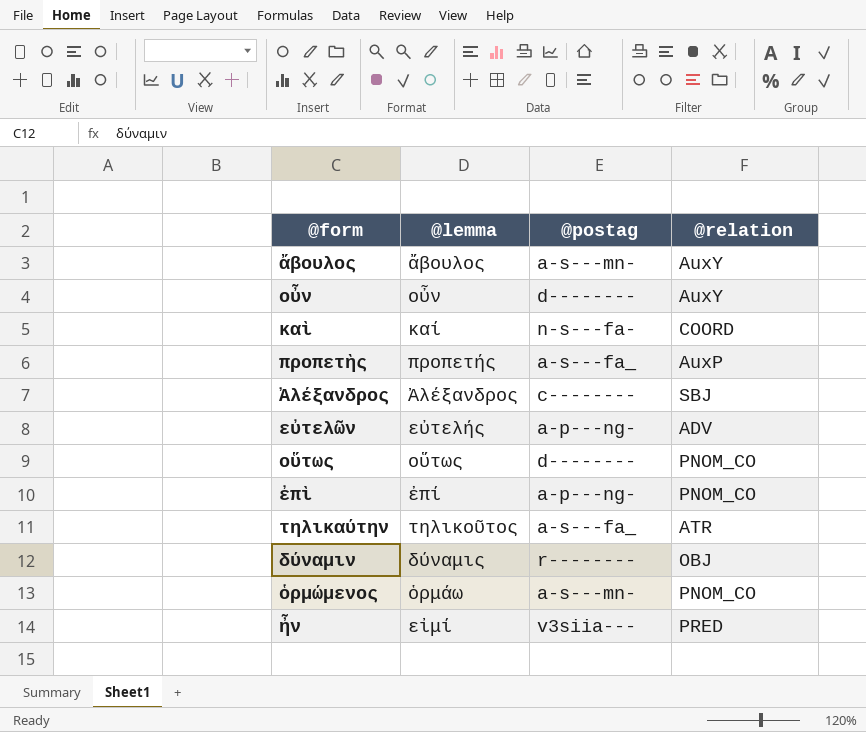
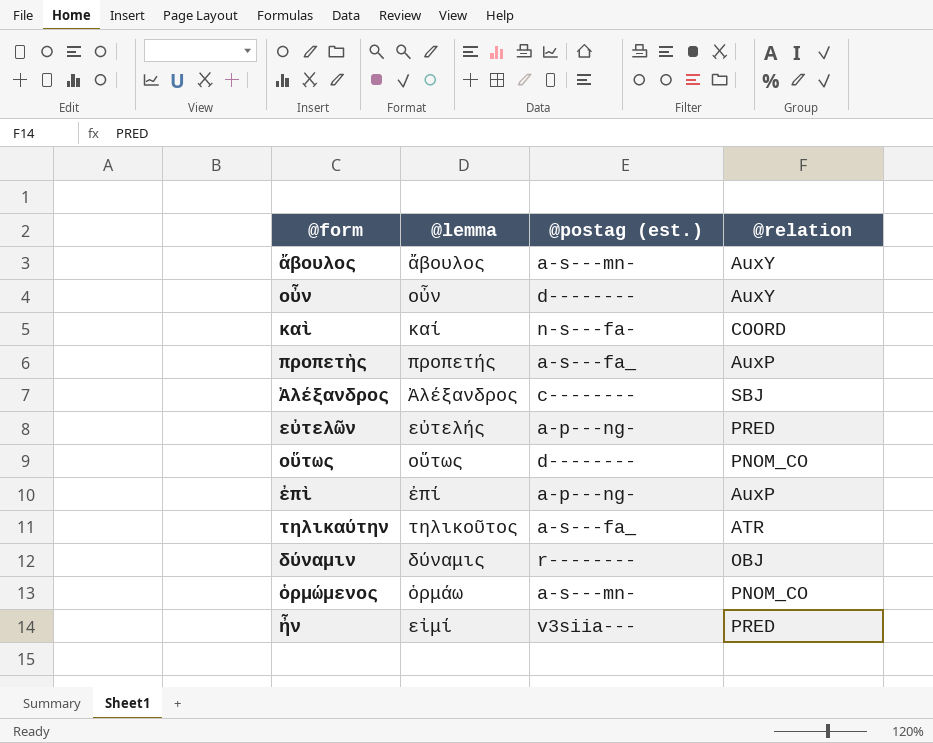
column name: @postag -> @postag (est.)
εὐτελῶν | @relation: ADV -> PRED
ἐπὶ | @relation: PNOM_CO -> AuxP

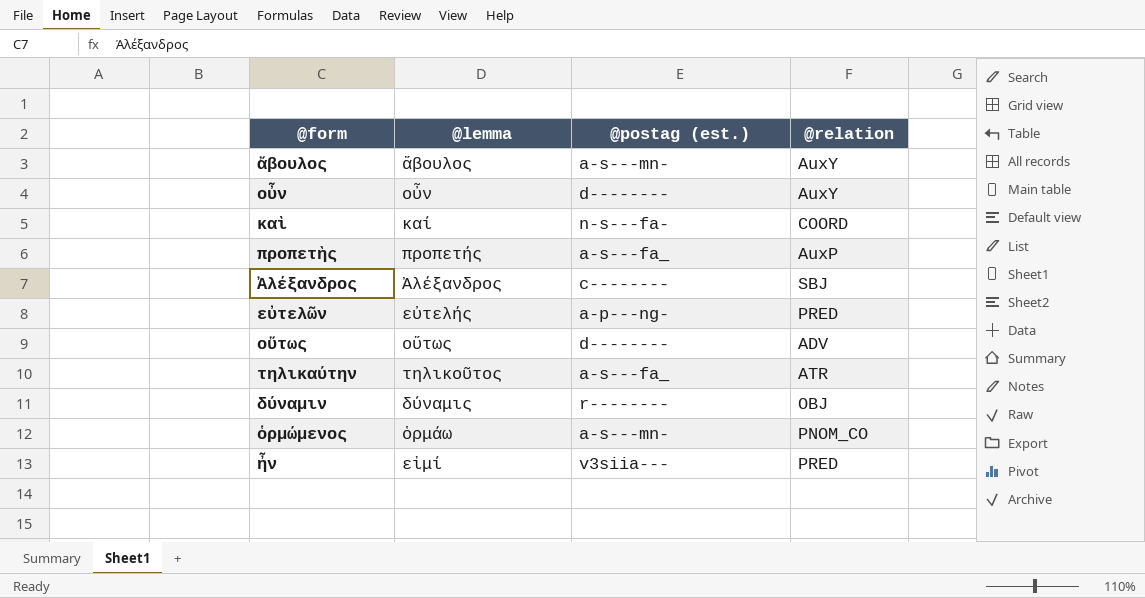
row ἐπὶ: ἐπί | a-p---ng- | AuxP -> none
οὕτως | @relation: PNOM_CO -> ADV

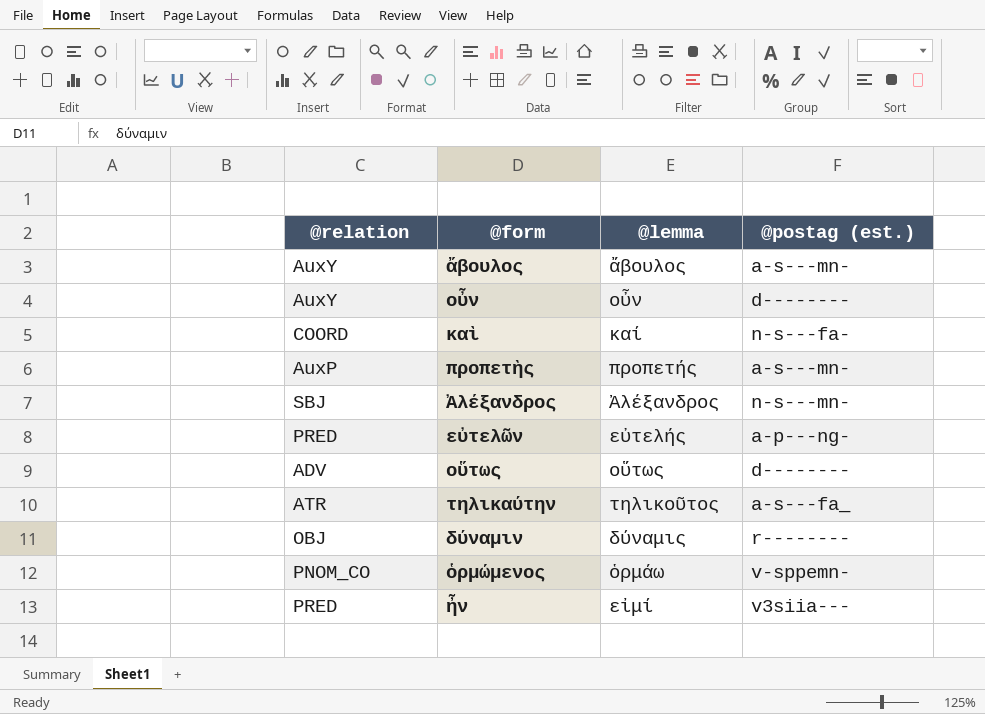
column @relation | position: 4 -> 1
προπετὴς | @postag (est.): a-s---fa_ -> a-s---mn-
Ἀλέξανδρος | @postag (est.): c-------- -> n-s---mn-
ὁρμώμενος | @postag (est.): a-s---mn- -> v-sppemn-

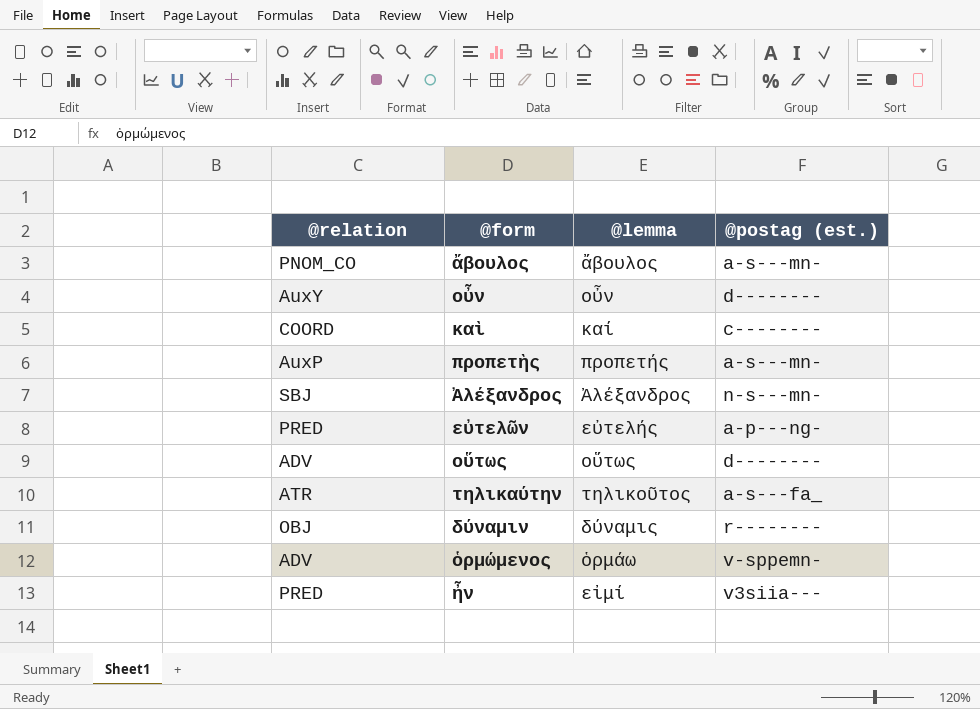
ἄβουλος | @relation: AuxY -> PNOM_CO
καὶ | @postag (est.): n-s---fa- -> c--------
ὁρμώμενος | @relation: PNOM_CO -> ADV

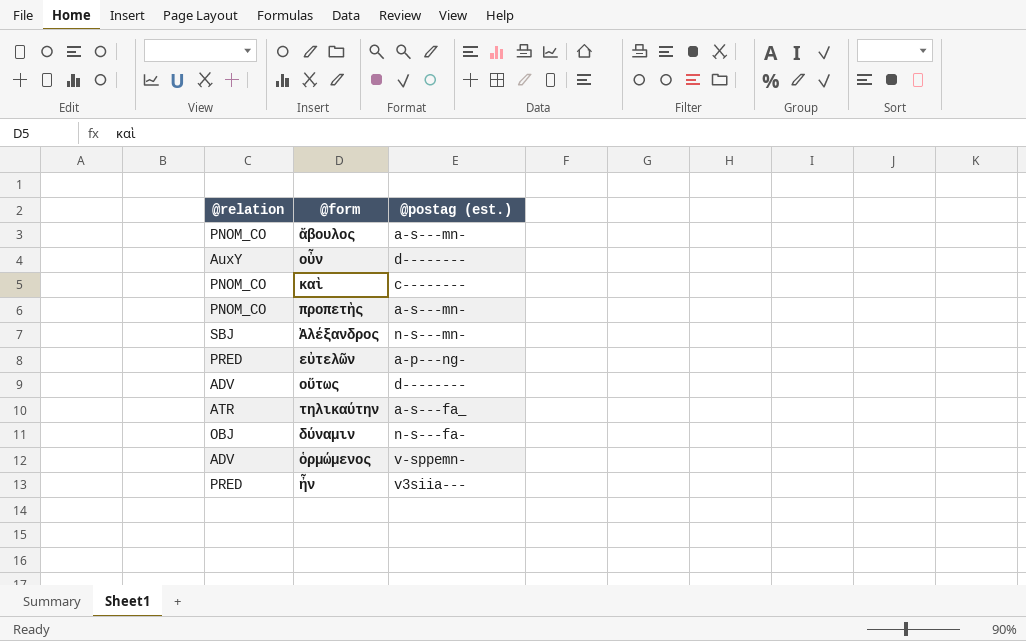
column @lemma | position: 3 -> none
καὶ | @relation: COORD -> PNOM_CO
προπετὴς | @relation: AuxP -> PNOM_CO
δύναμιν | @postag (est.): r-------- -> n-s---fa-

